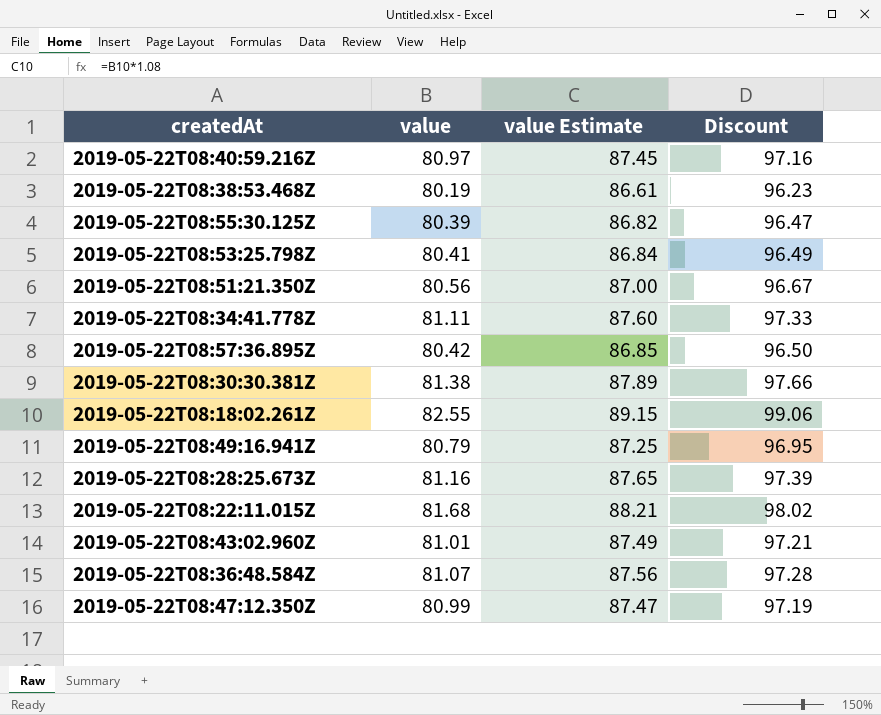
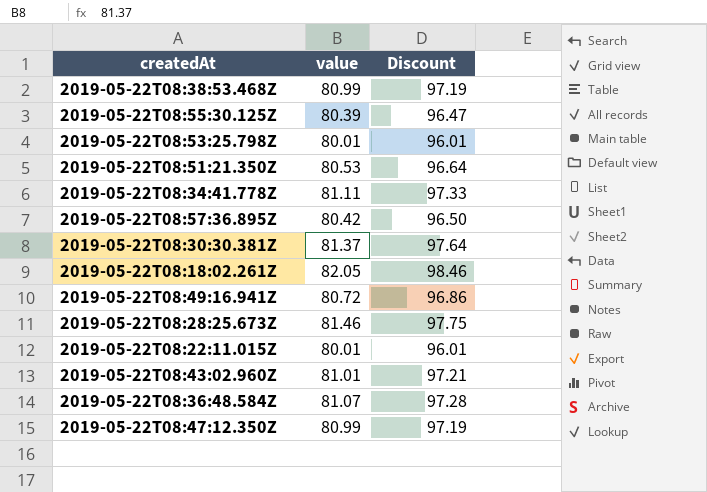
column value Estimate | formula: [value] * 1.08 -> none
row 2019-05-22T08:40:59.216Z: 80.97 | 87.45 | 97.16 -> none
2019-05-22T08:38:53.468Z | value: 80.19 -> 80.99
2019-05-22T08:38:53.468Z | Discount: 96.23 -> 97.19
2019-05-22T08:53:25.798Z | value: 80.41 -> 80.01
2019-05-22T08:53:25.798Z | Discount: 96.49 -> 96.01
2019-05-22T08:51:21.350Z | value: 80.56 -> 80.53
2019-05-22T08:51:21.350Z | Discount: 96.67 -> 96.64
2019-05-22T08:30:30.381Z | value: 81.38 -> 81.37
2019-05-22T08:30:30.381Z | Discount: 97.66 -> 97.64
2019-05-22T08:18:02.261Z | value: 82.55 -> 82.05
2019-05-22T08:18:02.261Z | Discount: 99.06 -> 98.46
2019-05-22T08:49:16.941Z | value: 80.79 -> 80.72
2019-05-22T08:49:16.941Z | Discount: 96.95 -> 96.86
2019-05-22T08:28:25.673Z | value: 81.16 -> 81.46
2019-05-22T08:28:25.673Z | Discount: 97.39 -> 97.75
2019-05-22T08:22:11.015Z | value: 81.68 -> 80.01
2019-05-22T08:22:11.015Z | Discount: 98.02 -> 96.01

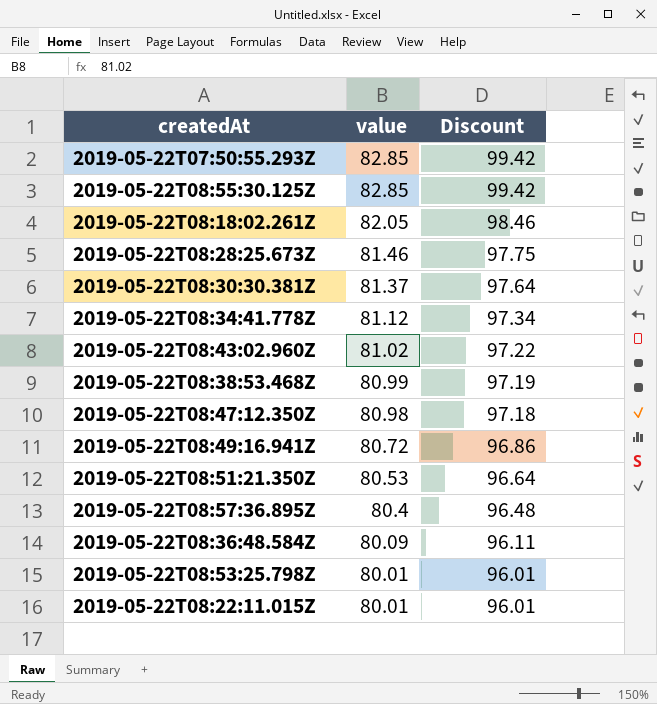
row order: none -> value descending
row 2019-05-22T07:50:55.293Z: none -> 82.85 | 99.42
2019-05-22T08:55:30.125Z | value: 80.39 -> 82.85
2019-05-22T08:55:30.125Z | Discount: 96.47 -> 99.42
2019-05-22T08:34:41.778Z | value: 81.11 -> 81.12
2019-05-22T08:34:41.778Z | Discount: 97.33 -> 97.34
2019-05-22T08:43:02.960Z | value: 81.01 -> 81.02
2019-05-22T08:43:02.960Z | Discount: 97.21 -> 97.22
2019-05-22T08:47:12.350Z | value: 80.99 -> 80.98
2019-05-22T08:47:12.350Z | Discount: 97.19 -> 97.18
2019-05-22T08:57:36.895Z | value: 80.42 -> 80.4
2019-05-22T08:57:36.895Z | Discount: 96.50 -> 96.48
2019-05-22T08:36:48.584Z | value: 81.07 -> 80.09
2019-05-22T08:36:48.584Z | Discount: 97.28 -> 96.11

